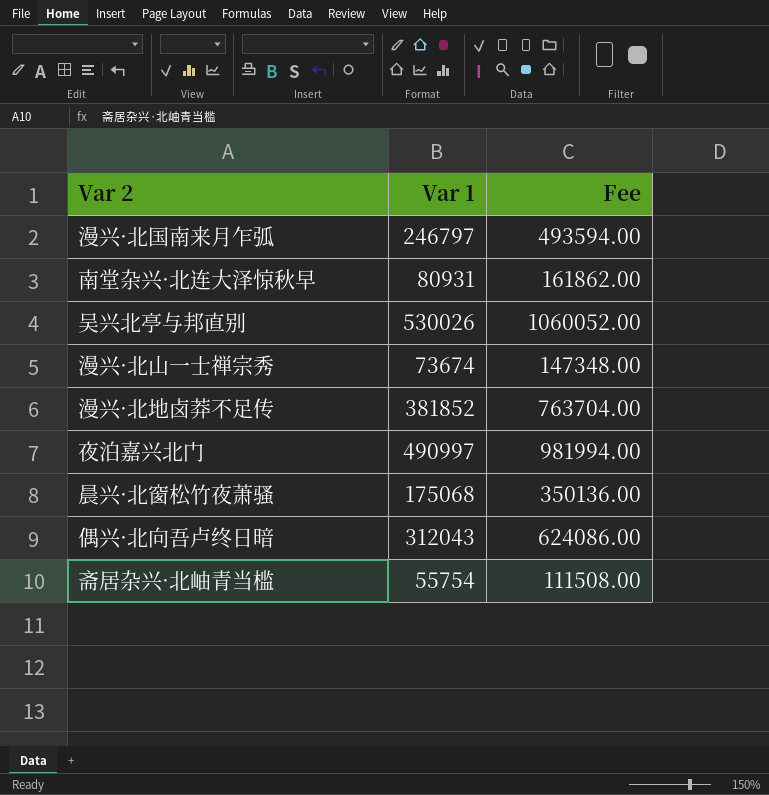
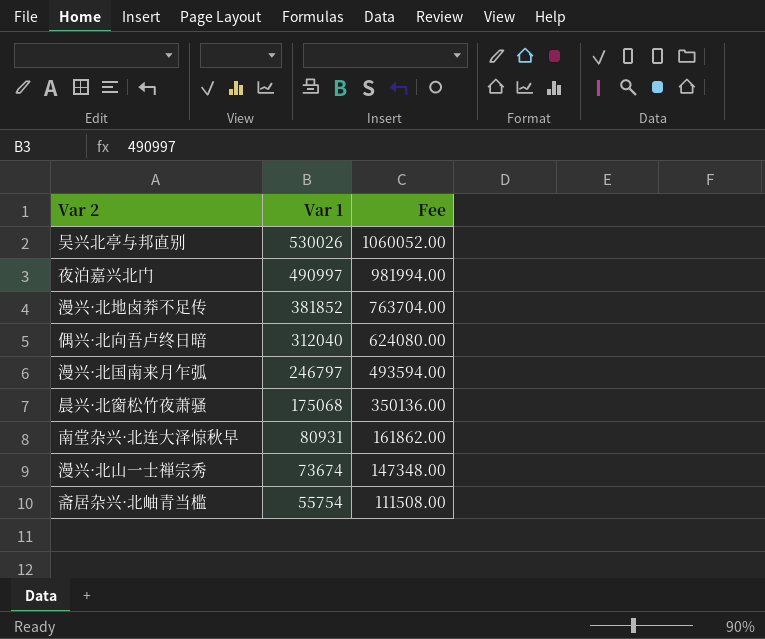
row order: none -> Var 1 descending
偶兴·北向吾卢终日暗 | Var 1: 312043 -> 312040
偶兴·北向吾卢终日暗 | Fee: 624086.00 -> 624080.00

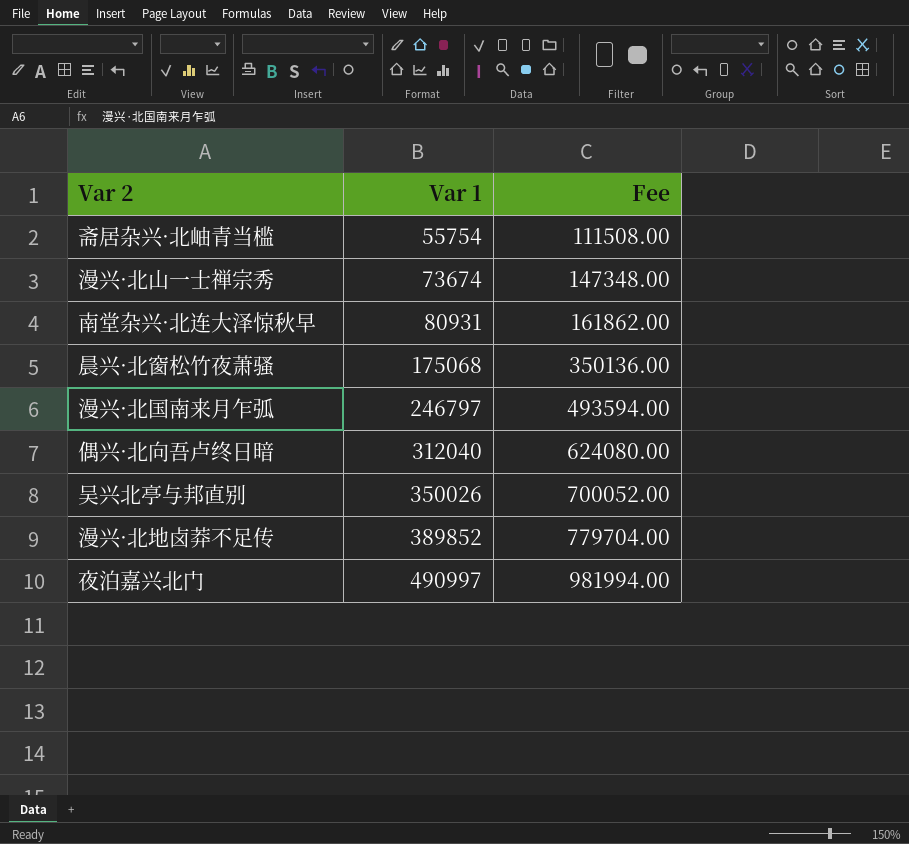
row order: Var 1 descending -> Var 1 ascending
吴兴北亭与邦直别 | Var 1: 530026 -> 350026
吴兴北亭与邦直别 | Fee: 1060052.00 -> 700052.00
漫兴·北地卤莽不足传 | Var 1: 381852 -> 389852
漫兴·北地卤莽不足传 | Fee: 763704.00 -> 779704.00

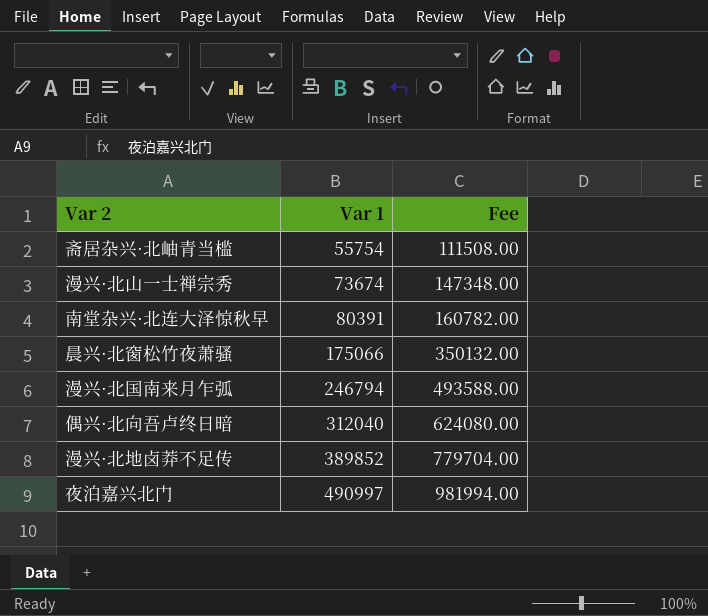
row 吴兴北亭与邦直别: 350026 | 700052.00 -> none
南堂杂兴·北连大泽惊秋早 | Var 1: 80931 -> 80391
南堂杂兴·北连大泽惊秋早 | Fee: 161862.00 -> 160782.00
晨兴·北窗松竹夜萧骚 | Var 1: 175068 -> 175066
晨兴·北窗松竹夜萧骚 | Fee: 350136.00 -> 350132.00
漫兴·北国南来月乍弧 | Var 1: 246797 -> 246794
漫兴·北国南来月乍弧 | Fee: 493594.00 -> 493588.00

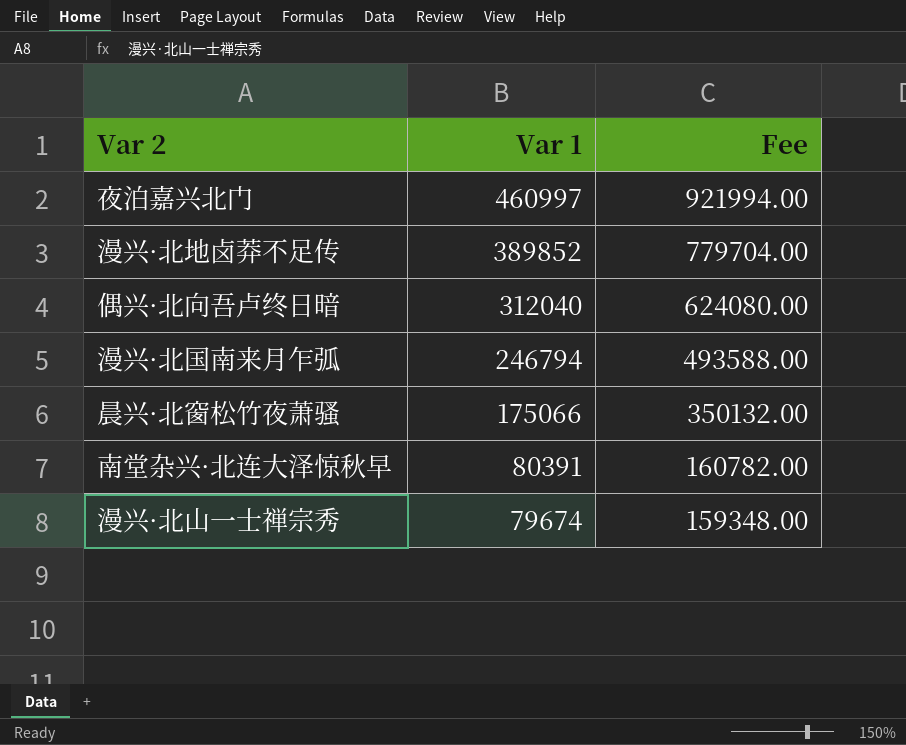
row order: Var 1 ascending -> Var 1 descending
row 斋居杂兴·北岫青当槛: 55754 | 111508.00 -> none
夜泊嘉兴北门 | Var 1: 490997 -> 460997
夜泊嘉兴北门 | Fee: 981994.00 -> 921994.00
漫兴·北山一士禅宗秀 | Var 1: 73674 -> 79674
漫兴·北山一士禅宗秀 | Fee: 147348.00 -> 159348.00

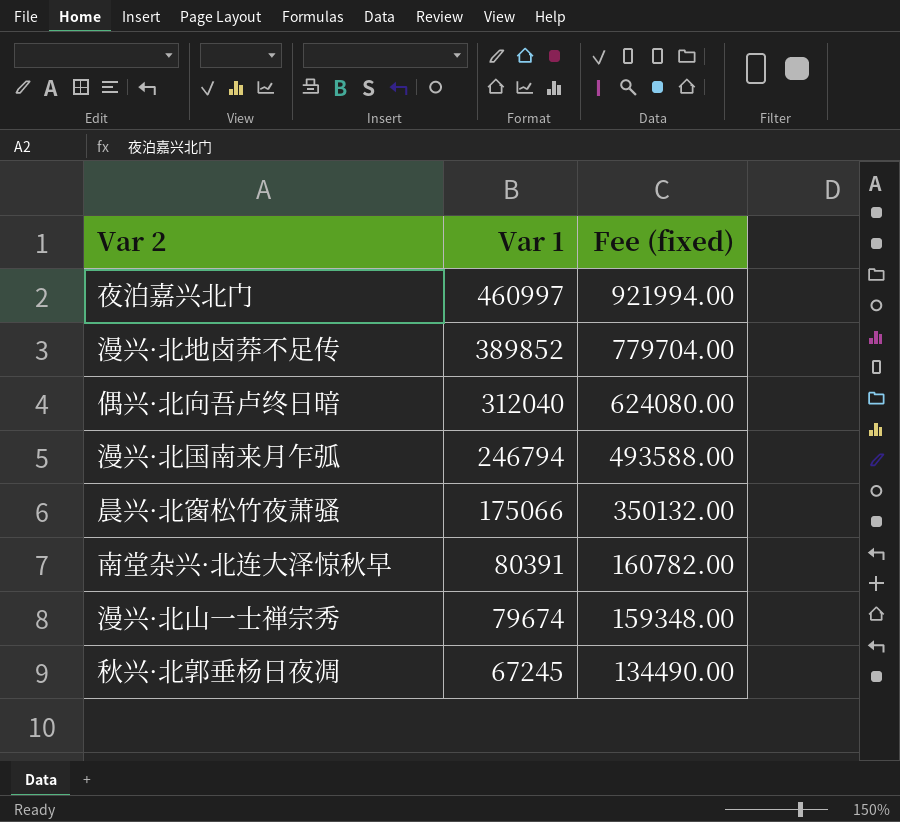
column name: Fee -> Fee (fixed)
row 秋兴·北郭垂杨日夜凋: none -> 67245 | 134490.00

